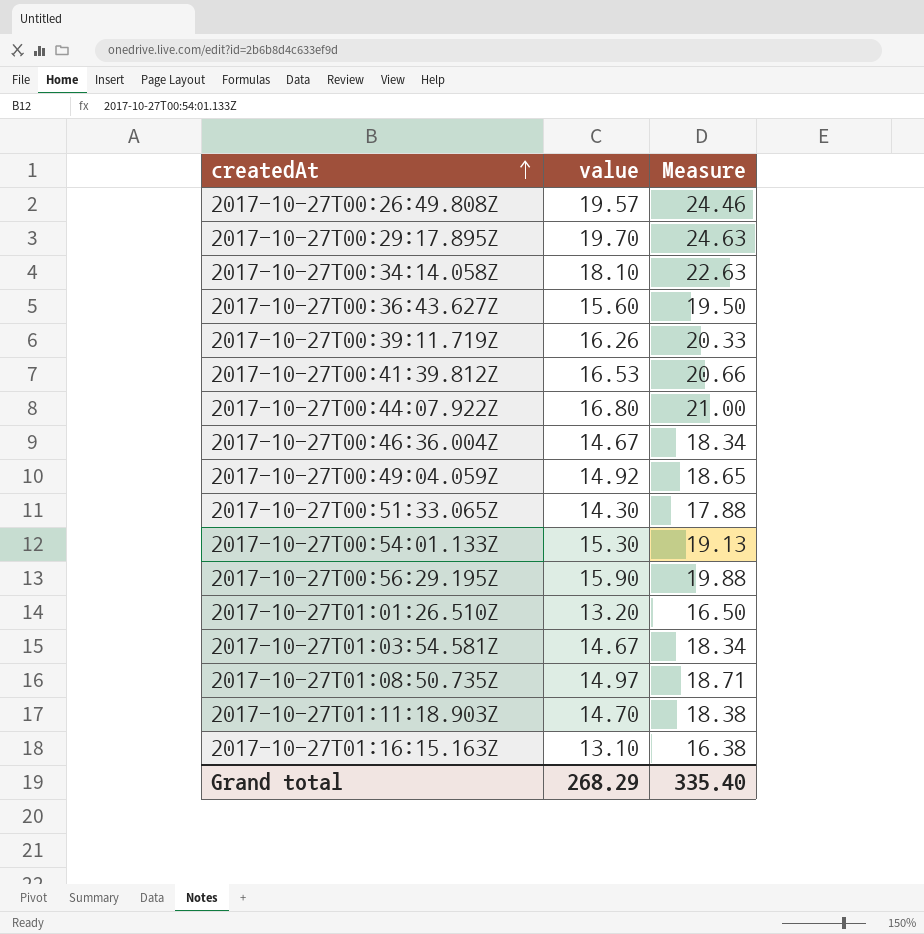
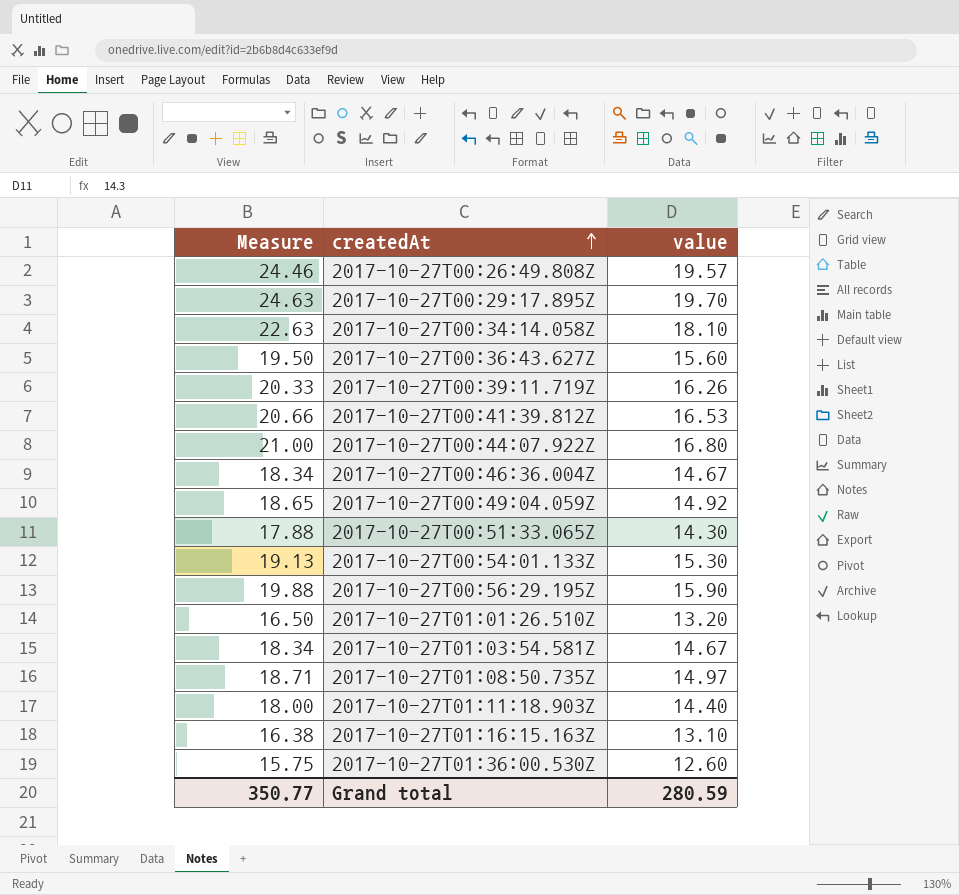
column Measure | position: 3 -> 1
2017-10-27T01:11:18.903Z | Measure: 18.38 -> 18.00
2017-10-27T01:11:18.903Z | value: 14.70 -> 14.40
row 2017-10-27T01:36:00.530Z: none -> 15.75 | 12.60
Grand total | Measure: 335.40 -> 350.77
Grand total | value: 268.29 -> 280.59

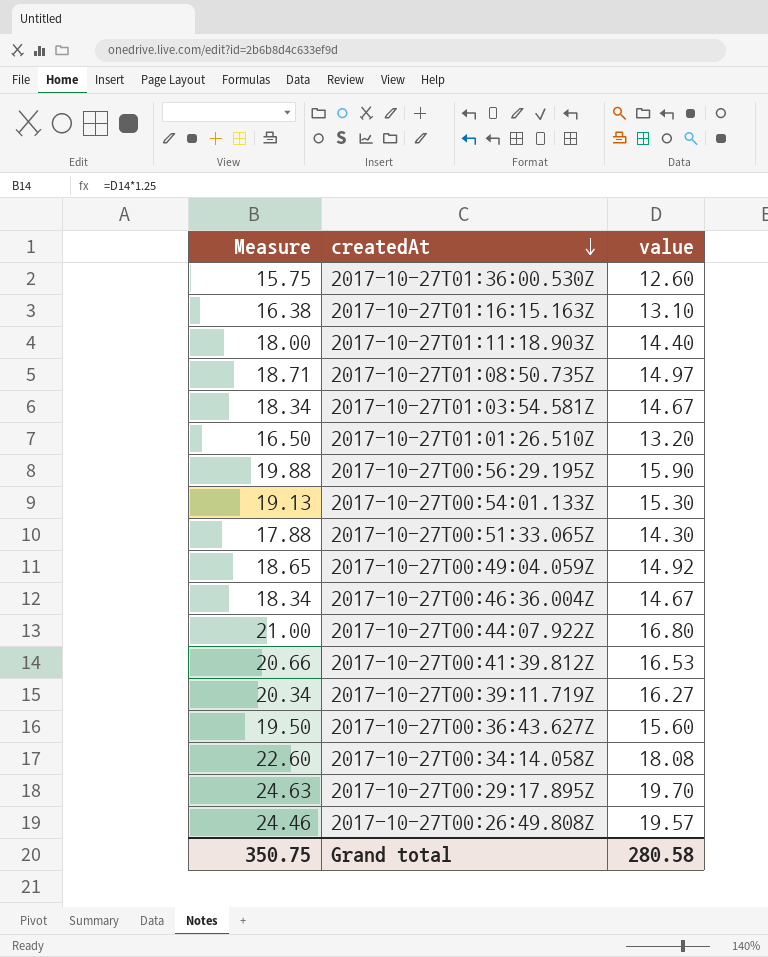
row order: createdAt ascending -> createdAt descending
2017-10-27T00:39:11.719Z | Measure: 20.33 -> 20.34
2017-10-27T00:39:11.719Z | value: 16.26 -> 16.27
2017-10-27T00:34:14.058Z | Measure: 22.63 -> 22.60
2017-10-27T00:34:14.058Z | value: 18.10 -> 18.08
Grand total | Measure: 350.77 -> 350.75
Grand total | value: 280.59 -> 280.58

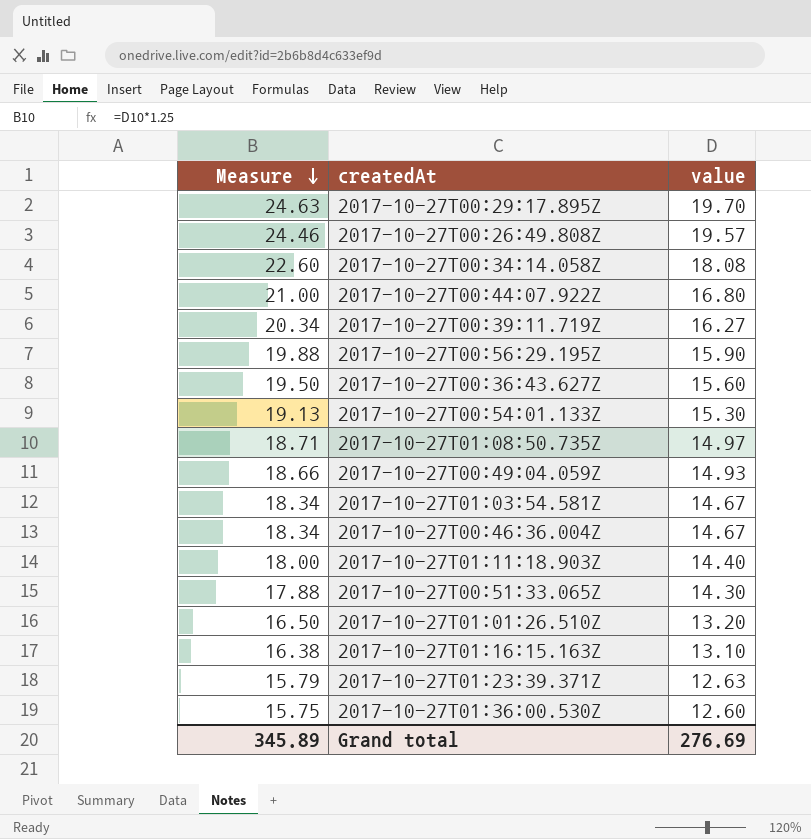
row order: createdAt descending -> Measure descending
row 2017-10-27T00:41:39.812Z: 20.66 | 16.53 -> none
2017-10-27T00:49:04.059Z | Measure: 18.65 -> 18.66
2017-10-27T00:49:04.059Z | value: 14.92 -> 14.93
row 2017-10-27T01:23:39.371Z: none -> 15.79 | 12.63
Grand total | Measure: 350.75 -> 345.89
Grand total | value: 280.58 -> 276.69

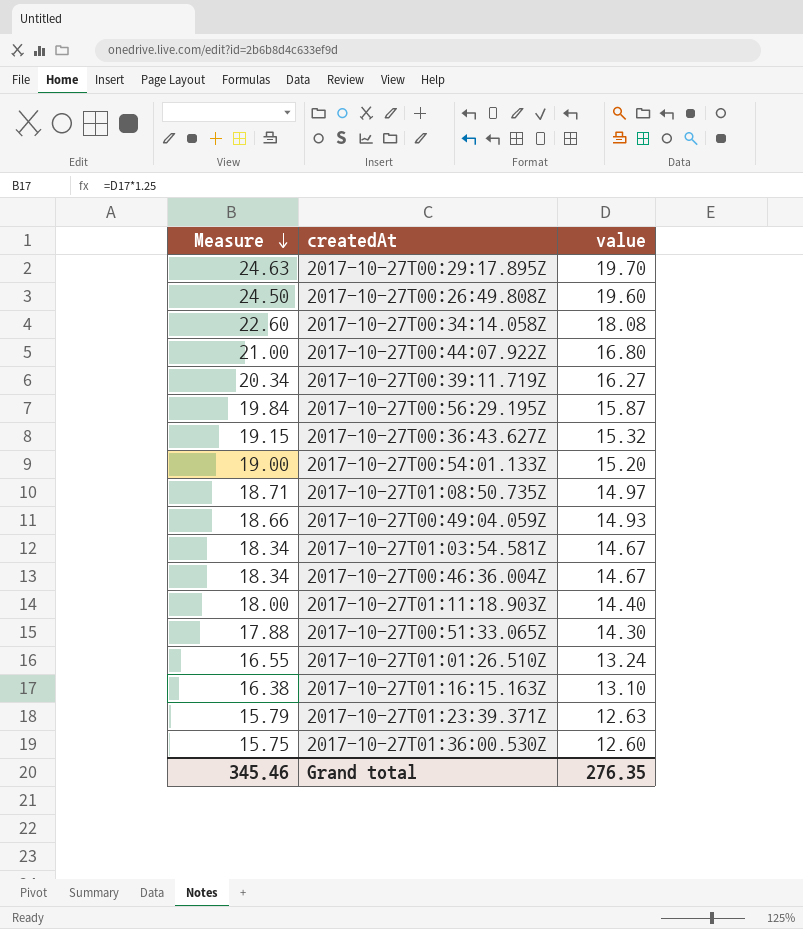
2017-10-27T00:26:49.808Z | Measure: 24.46 -> 24.50
2017-10-27T00:26:49.808Z | value: 19.57 -> 19.60
2017-10-27T00:56:29.195Z | Measure: 19.88 -> 19.84
2017-10-27T00:56:29.195Z | value: 15.90 -> 15.87
2017-10-27T00:36:43.627Z | Measure: 19.50 -> 19.15
2017-10-27T00:36:43.627Z | value: 15.60 -> 15.32
2017-10-27T00:54:01.133Z | Measure: 19.13 -> 19.00
2017-10-27T00:54:01.133Z | value: 15.30 -> 15.20
2017-10-27T01:01:26.510Z | Measure: 16.50 -> 16.55
2017-10-27T01:01:26.510Z | value: 13.20 -> 13.24
Grand total | Measure: 345.89 -> 345.46
Grand total | value: 276.69 -> 276.35

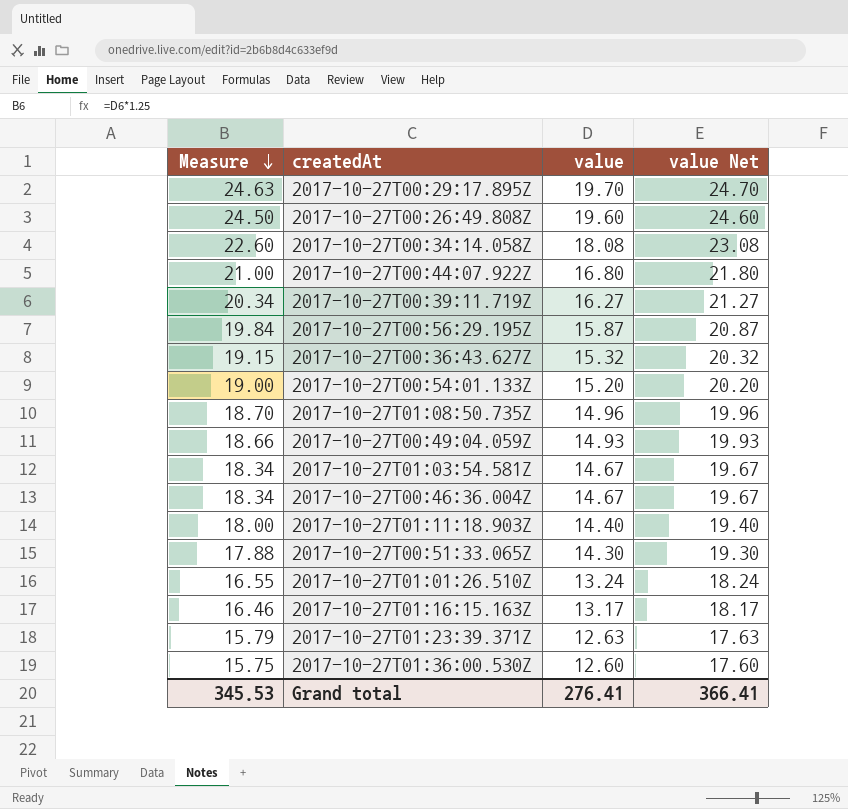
column value Net | formula: none -> [value] + 5
2017-10-27T01:08:50.735Z | Measure: 18.71 -> 18.70
2017-10-27T01:08:50.735Z | value: 14.97 -> 14.96
2017-10-27T01:16:15.163Z | Measure: 16.38 -> 16.46
2017-10-27T01:16:15.163Z | value: 13.10 -> 13.17
Grand total | Measure: 345.46 -> 345.53
Grand total | value: 276.35 -> 276.41

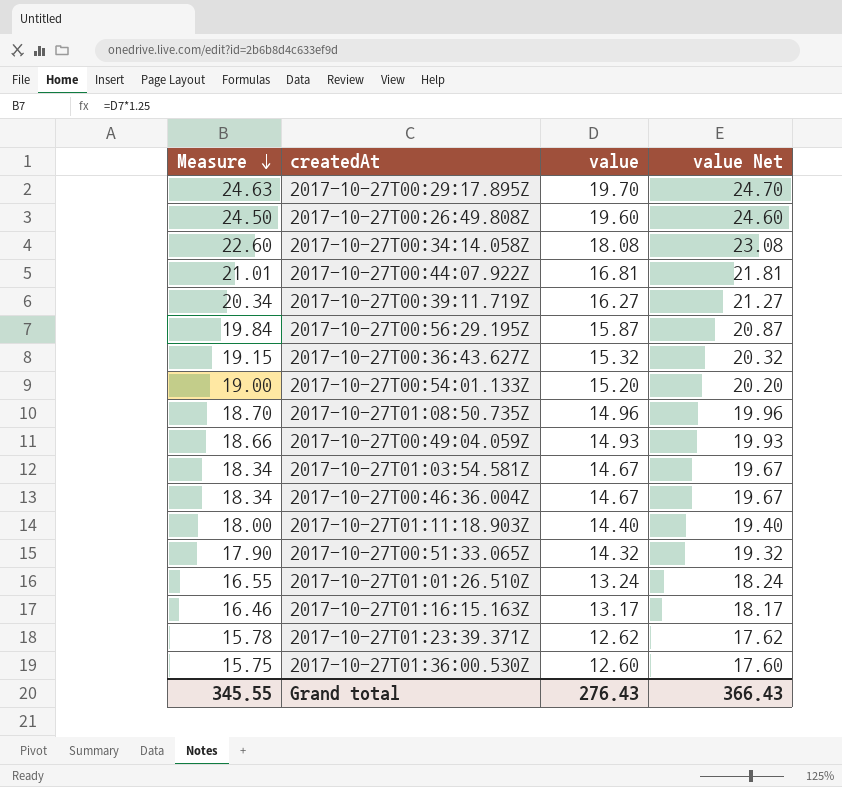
2017-10-27T00:44:07.922Z | Measure: 21.00 -> 21.01
2017-10-27T00:44:07.922Z | value: 16.80 -> 16.81
2017-10-27T00:44:07.922Z | value Net: 21.80 -> 21.81
2017-10-27T00:51:33.065Z | Measure: 17.88 -> 17.90
2017-10-27T00:51:33.065Z | value: 14.30 -> 14.32
2017-10-27T00:51:33.065Z | value Net: 19.30 -> 19.32
2017-10-27T01:23:39.371Z | Measure: 15.79 -> 15.78
2017-10-27T01:23:39.371Z | value: 12.63 -> 12.62
2017-10-27T01:23:39.371Z | value Net: 17.63 -> 17.62
Grand total | Measure: 345.53 -> 345.55
Grand total | value: 276.41 -> 276.43
Grand total | value Net: 366.41 -> 366.43

